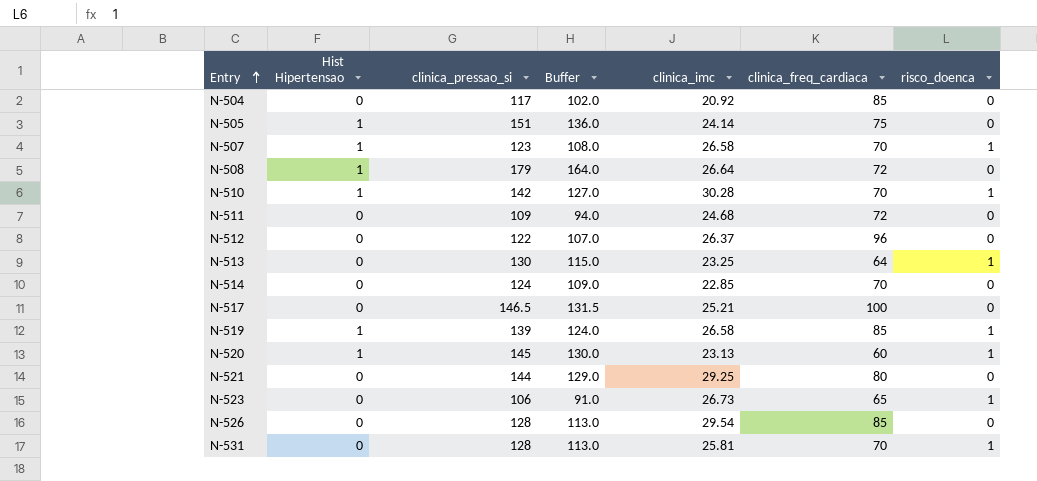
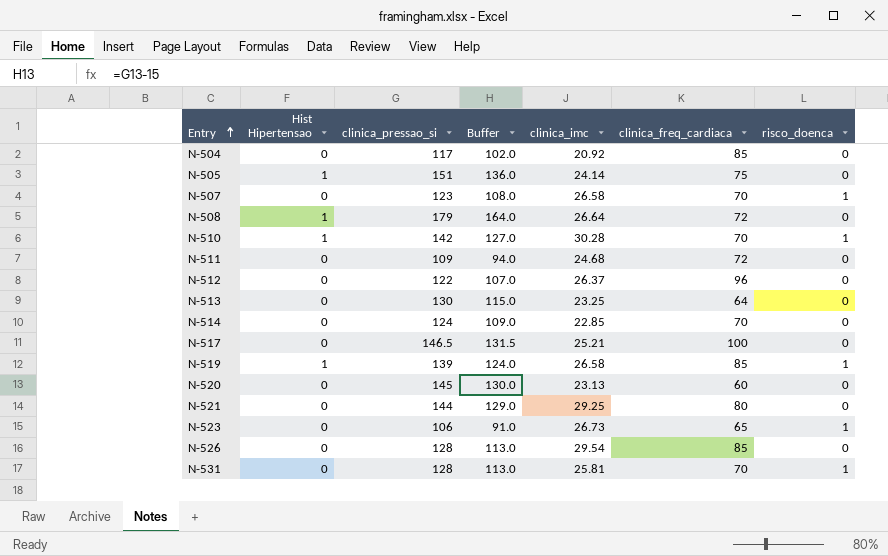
N-507 | Hist Hipertensao: 1 -> 0
N-513 | risco_doenca: 1 -> 0
N-520 | Hist Hipertensao: 1 -> 0
N-520 | risco_doenca: 1 -> 0

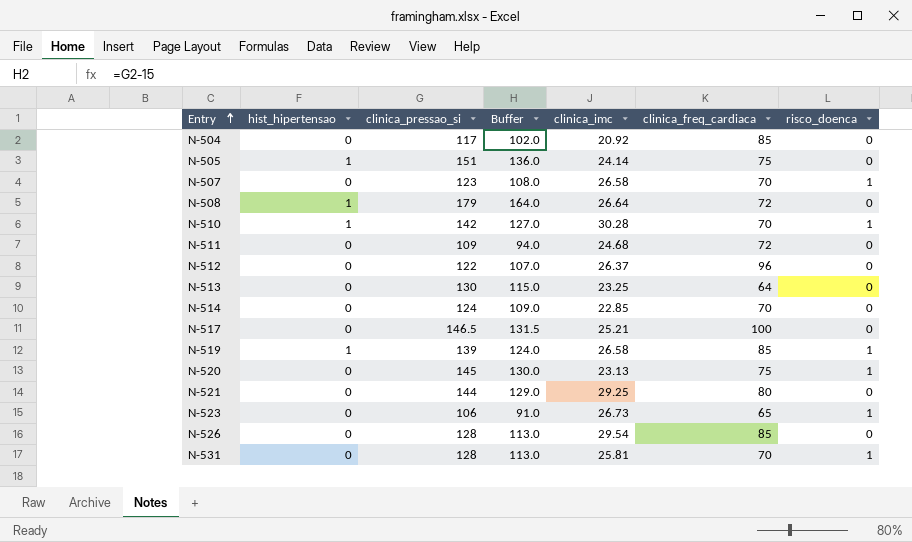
column name: Hist Hipertensao -> hist_hipertensao
N-520 | clinica_freq_cardiaca: 60 -> 75
N-520 | risco_doenca: 0 -> 1

